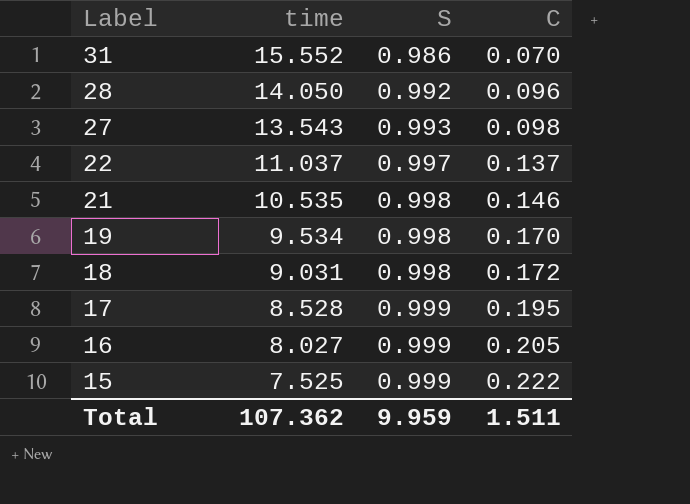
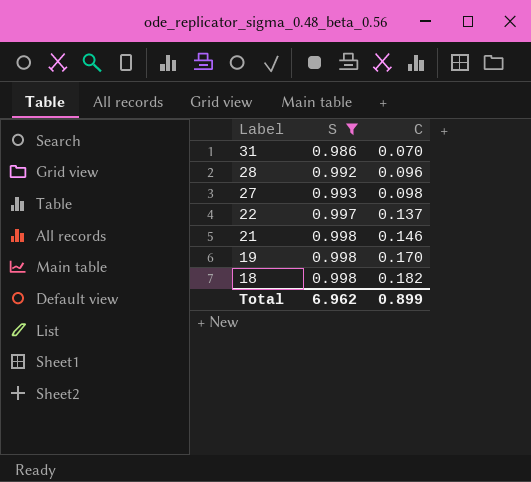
filter: none -> S != 0.999
column time | position: 2 -> none
18 | C: 0.172 -> 0.182
Total | S: 9.959 -> 6.962
Total | C: 1.511 -> 0.899

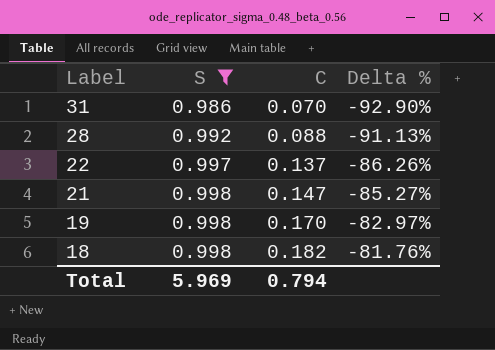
column Delta % | formula: none -> ([C] - [S]) / [S]
row 27: 0.993 | 0.098 -> none
28 | C: 0.096 -> 0.088
21 | C: 0.146 -> 0.147
Total | S: 6.962 -> 5.969
Total | C: 0.899 -> 0.794

